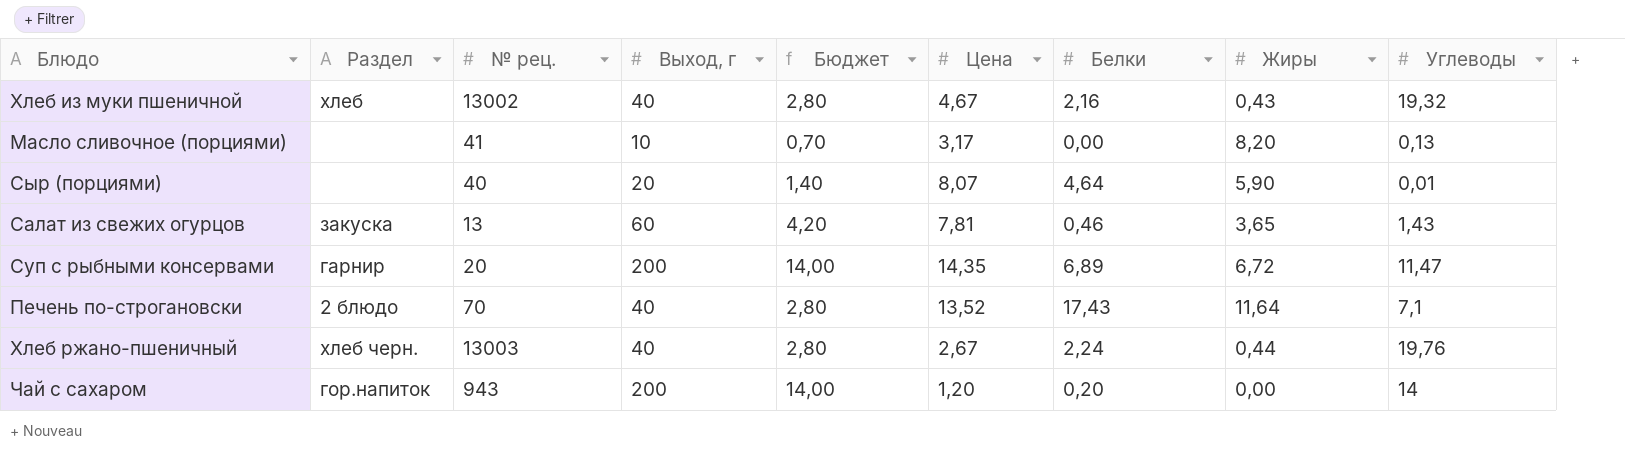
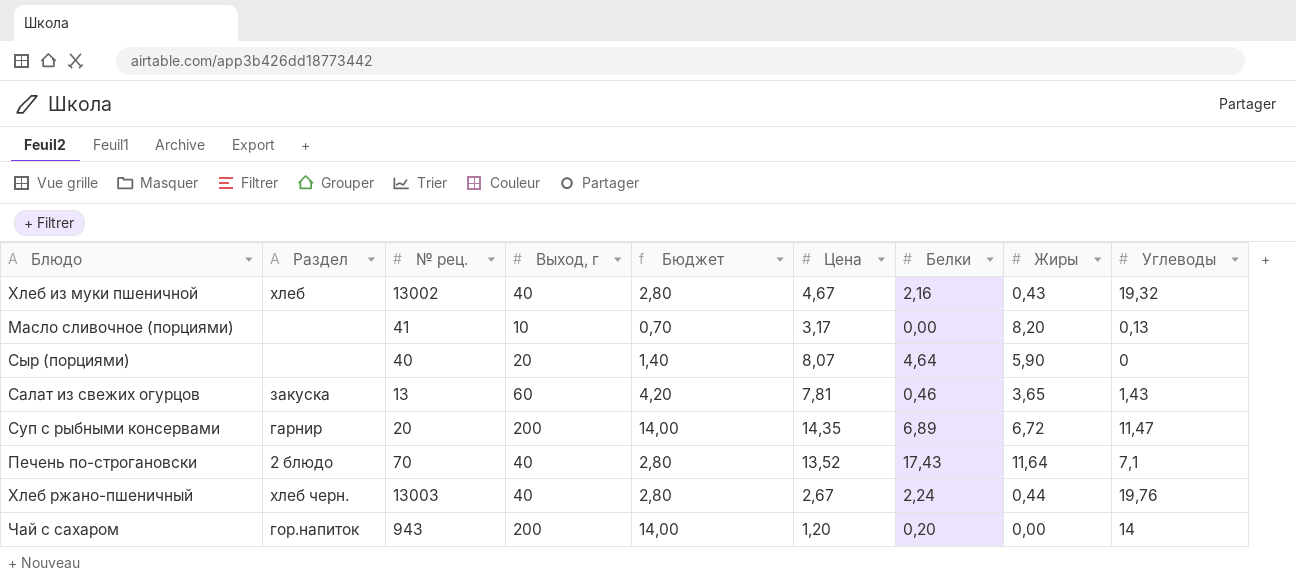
Сыр (порциями) | Углеводы: 0,01 -> 0

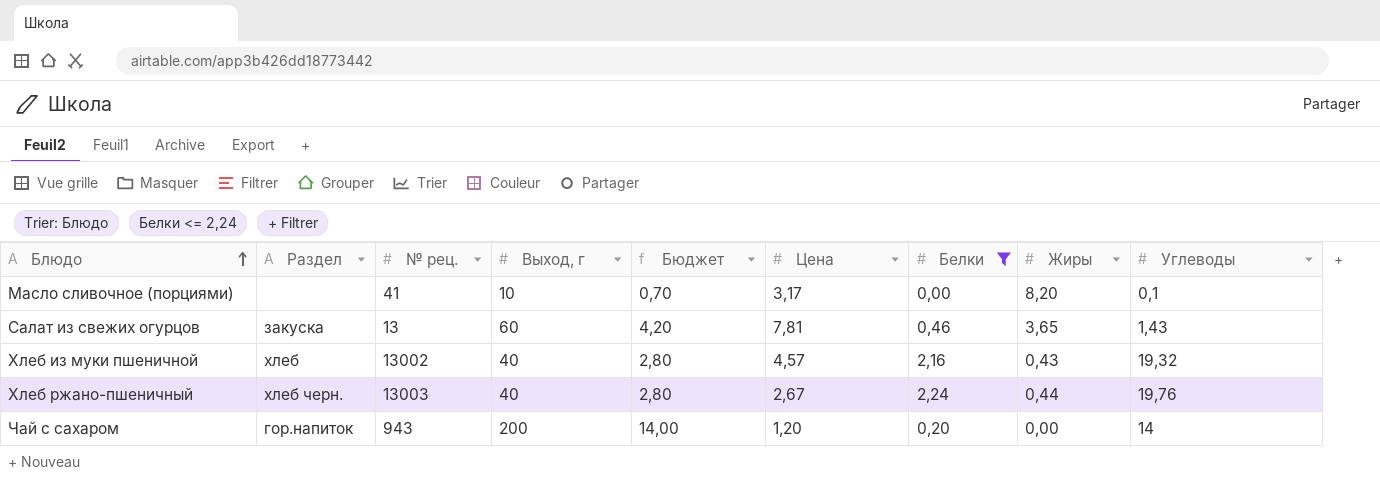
filter: none -> Белки <= 2,24
row order: none -> Блюдо ascending
Масло сливочное (порциями) | Углеводы: 0,13 -> 0,1
Хлеб из муки пшеничной | Цена: 4,67 -> 4,57

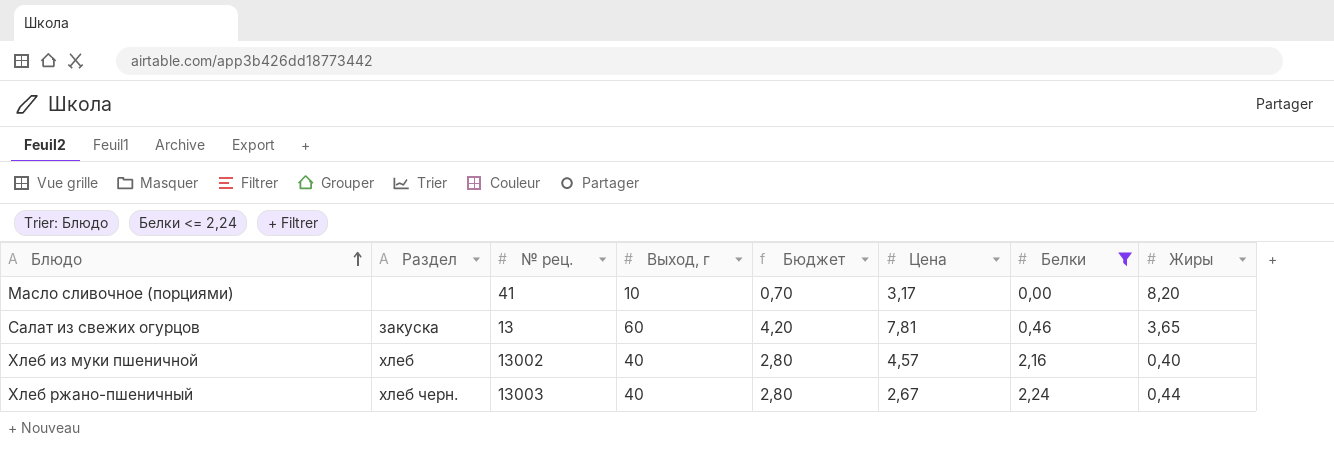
column Углеводы | position: 9 -> none
row Чай с сахаром: гор.напиток | 943 | 200 | 14,00 | 1,20 | 0,20 | 0,00 | 14 -> none
Хлеб из муки пшеничной | Жиры: 0,43 -> 0,40

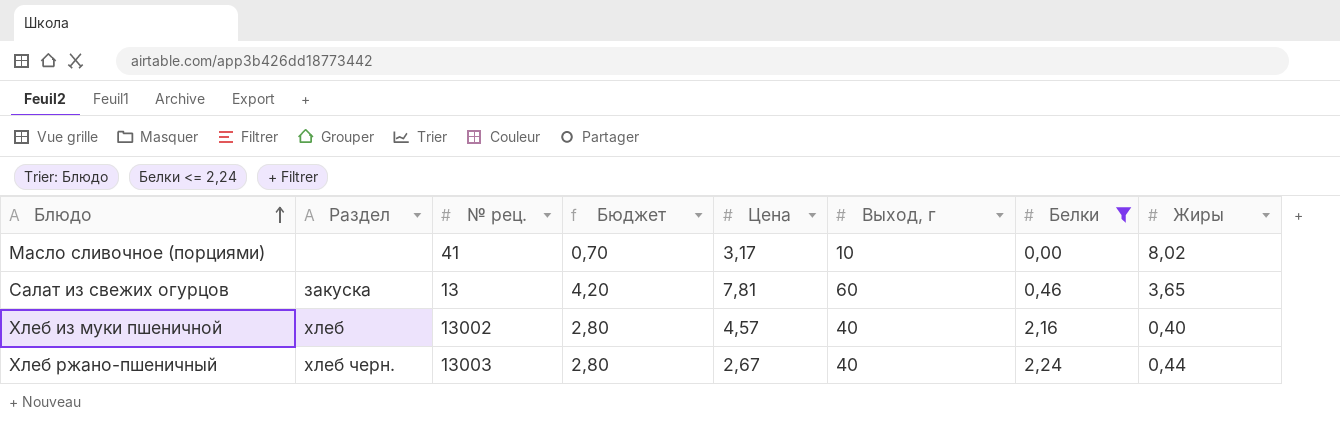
column Выход, г | position: 4 -> 6
Масло сливочное (порциями) | Жиры: 8,20 -> 8,02

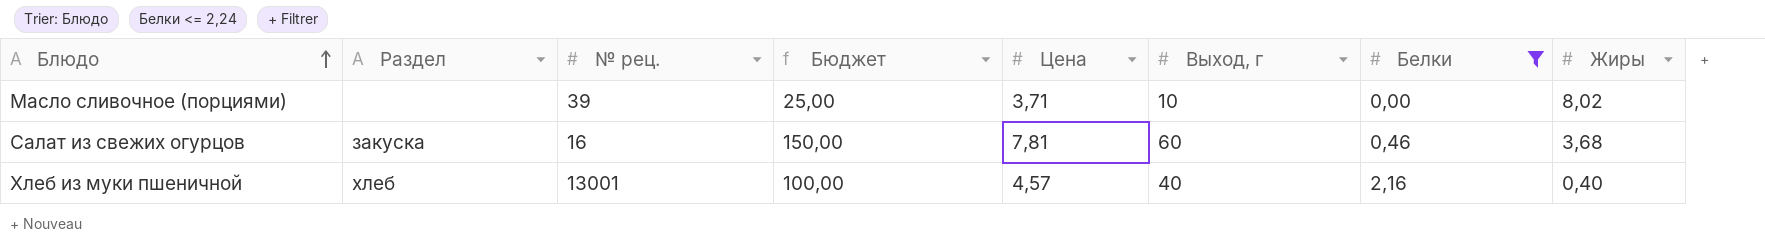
column Бюджет | formula: [Выход, г] * 0,07 -> [Выход, г] * 2,5
row Хлеб ржано-пшеничный: хлеб черн. | 13003 | 2,80 | 2,67 | 40 | 2,24 | 0,44 -> none
Масло сливочное (порциями) | № рец.: 41 -> 39
Масло сливочное (порциями) | Цена: 3,17 -> 3,71
Салат из свежих огурцов | № рец.: 13 -> 16
Салат из свежих огурцов | Жиры: 3,65 -> 3,68
Хлеб из муки пшеничной | № рец.: 13002 -> 13001

